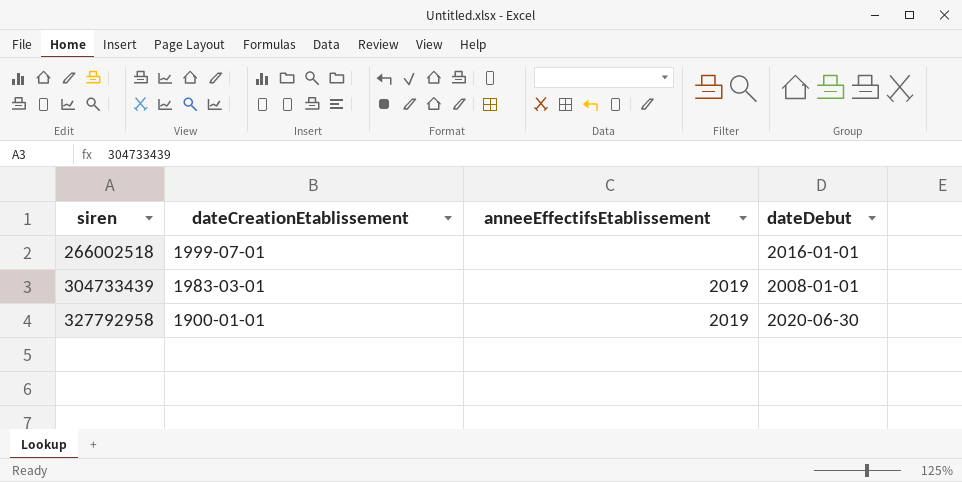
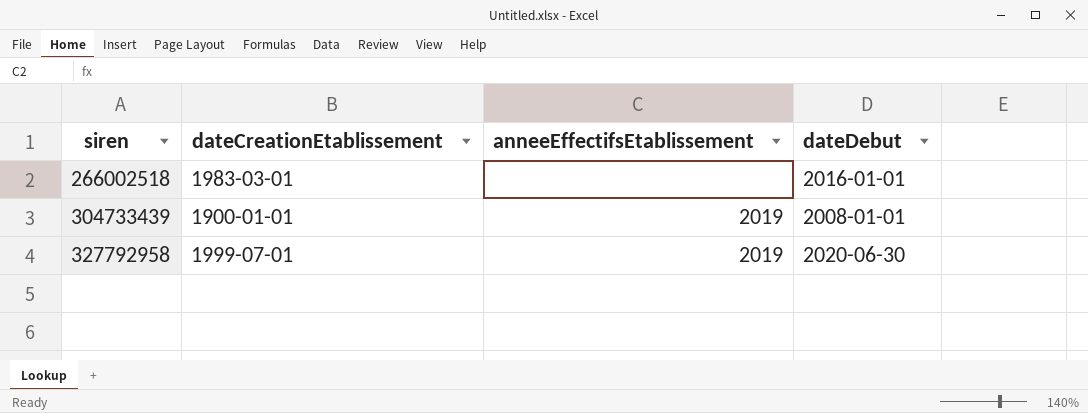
266002518 | dateCreationEtablissement: 1999-07-01 -> 1983-03-01
304733439 | dateCreationEtablissement: 1983-03-01 -> 1900-01-01
327792958 | dateCreationEtablissement: 1900-01-01 -> 1999-07-01

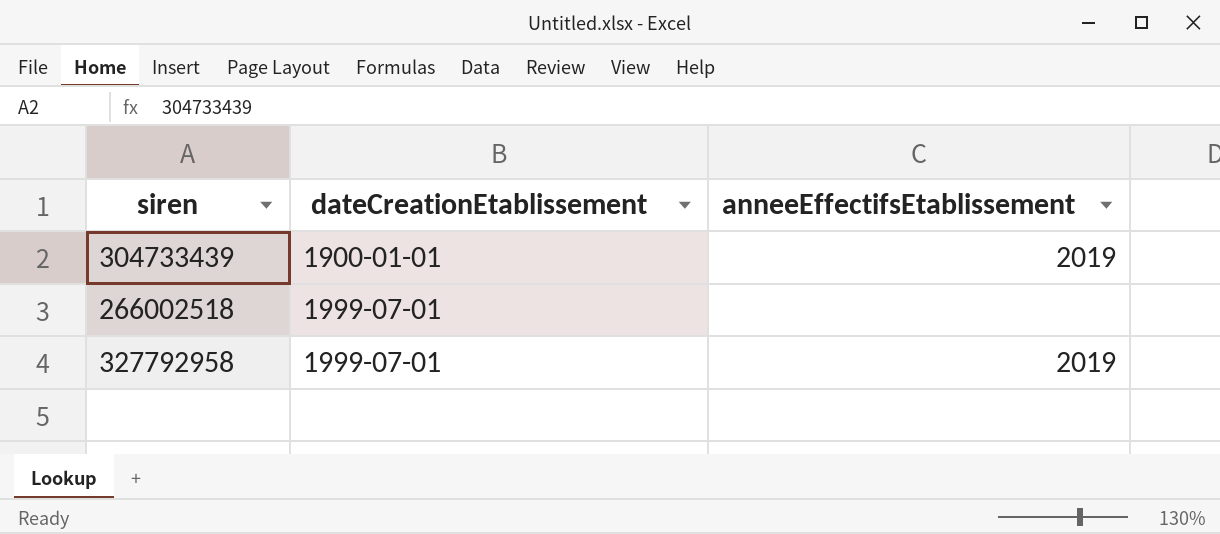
row order: siren ascending -> dateCreationEtablissement ascending
column dateDebut | position: 4 -> none
266002518 | dateCreationEtablissement: 1983-03-01 -> 1999-07-01

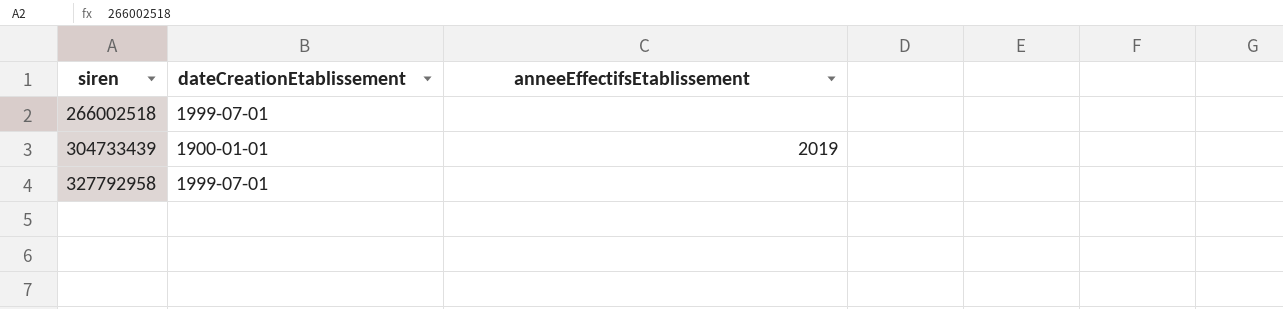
row order: dateCreationEtablissement ascending -> siren ascending
327792958 | anneeEffectifsEtablissement: 2019 -> none

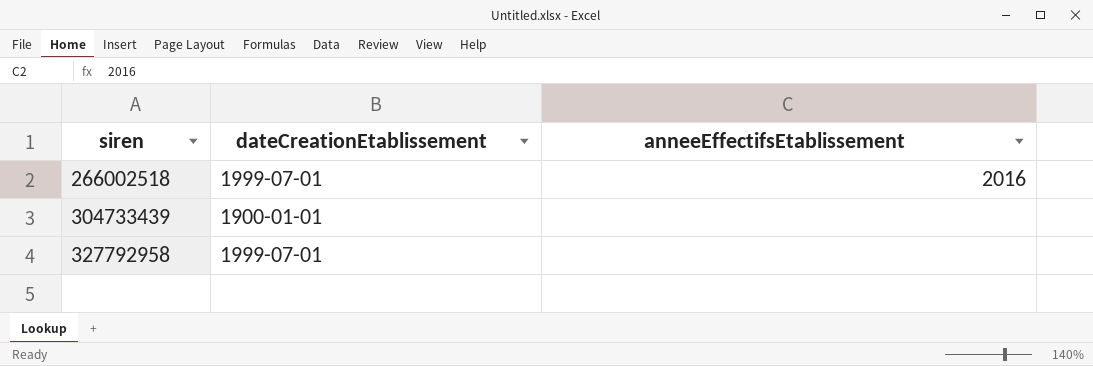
266002518 | anneeEffectifsEtablissement: none -> 2016
304733439 | anneeEffectifsEtablissement: 2019 -> none

